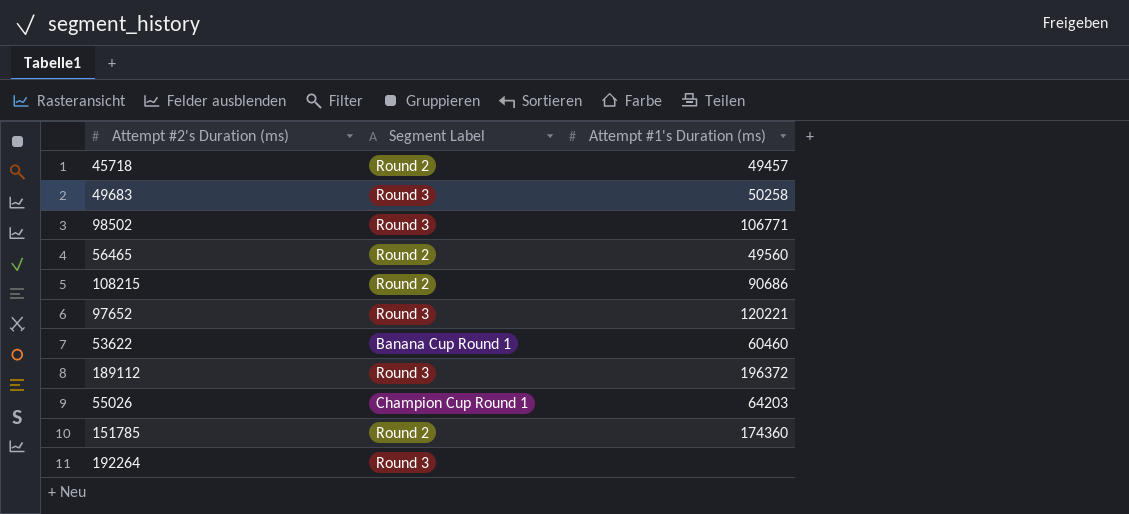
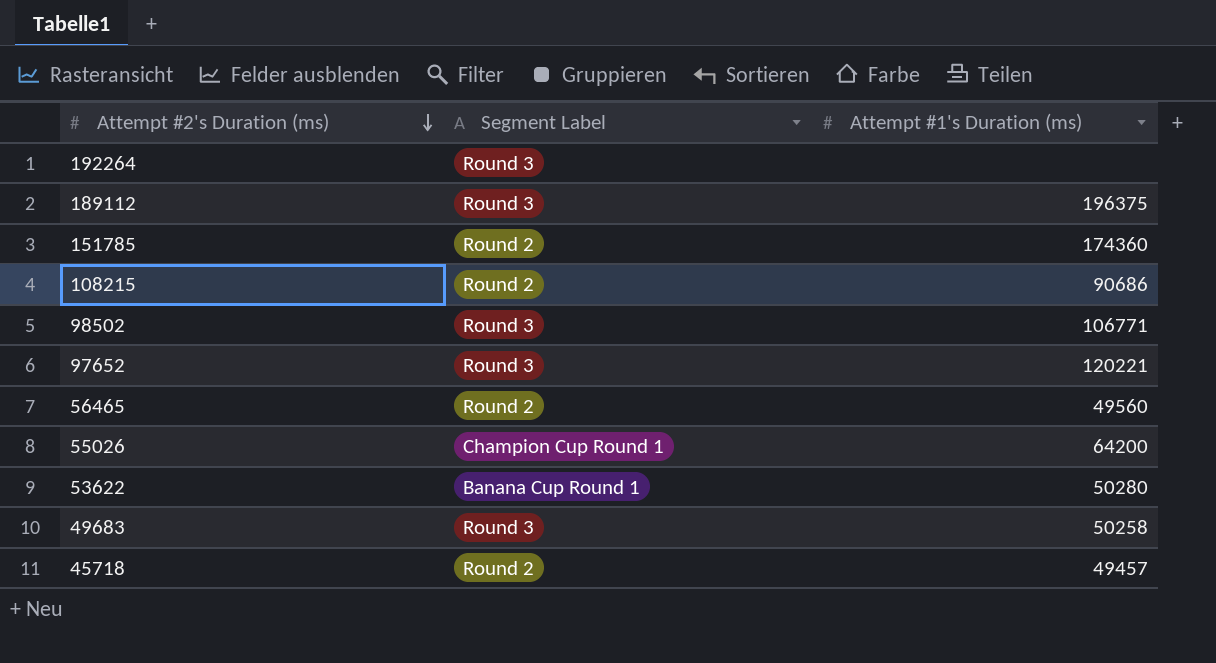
row order: none -> Attempt #2's Duration (ms) descending
189112 | Attempt #1's Duration (ms): 196372 -> 196375
55026 | Attempt #1's Duration (ms): 64203 -> 64200
53622 | Attempt #1's Duration (ms): 60460 -> 50280

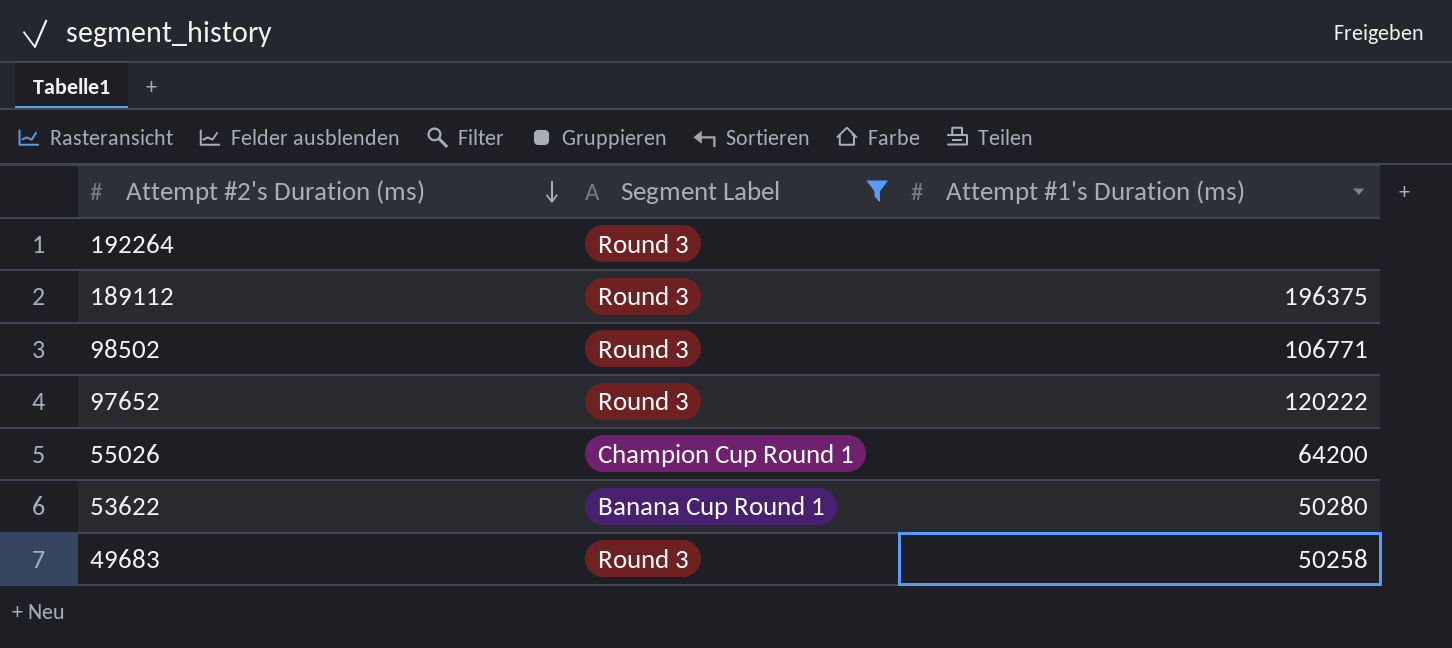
filter: none -> Segment Label != Round 2
97652 | Attempt #1's Duration (ms): 120221 -> 120222

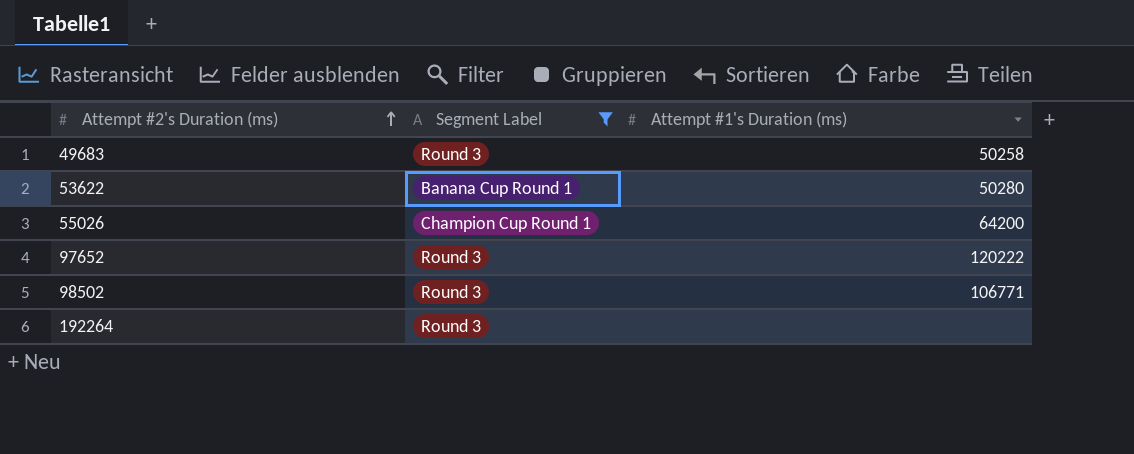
row order: Attempt #2's Duration (ms) descending -> Attempt #2's Duration (ms) ascending
row 189112: Round 3 | 196375 -> none

